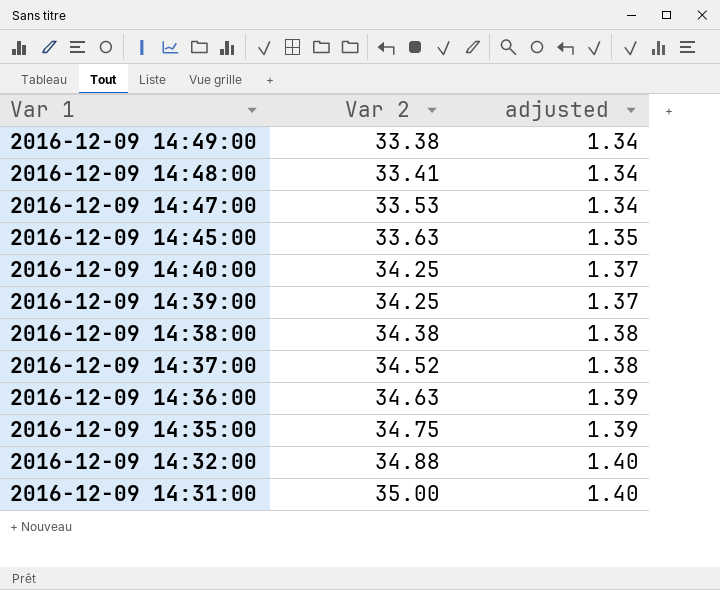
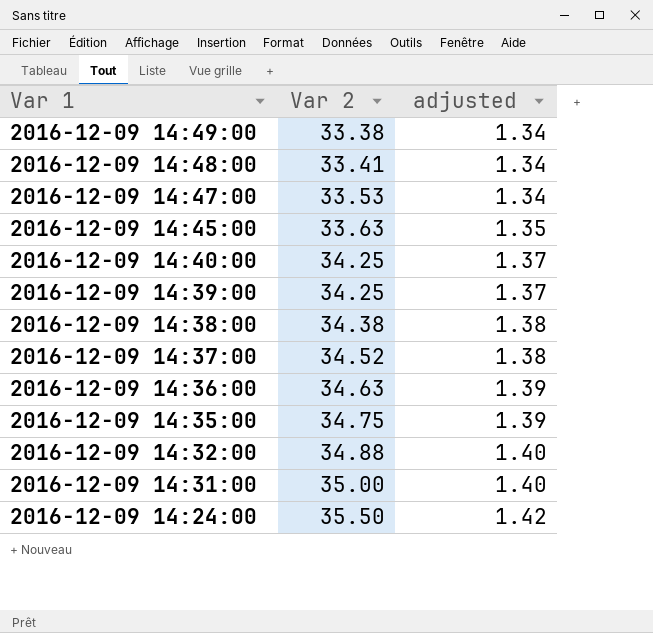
row 2016-12-09 14:24:00: none -> 35.50 | 1.42

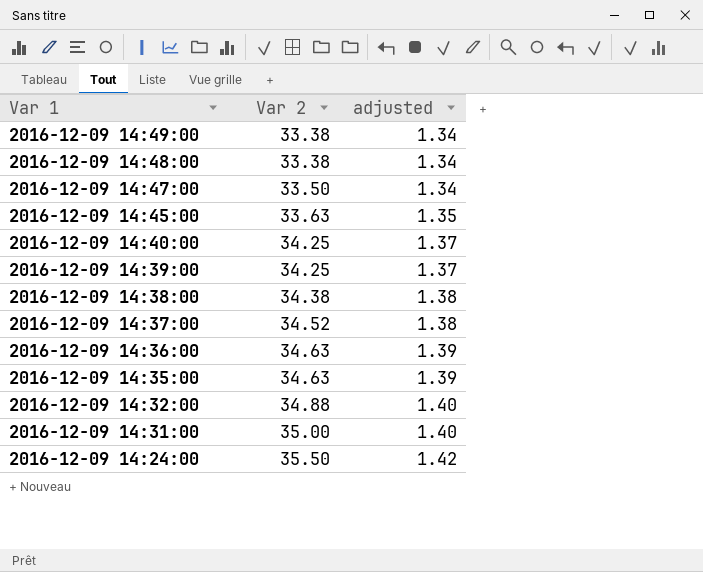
2016-12-09 14:48:00 | Var 2: 33.41 -> 33.38
2016-12-09 14:47:00 | Var 2: 33.53 -> 33.50
2016-12-09 14:35:00 | Var 2: 34.75 -> 34.63

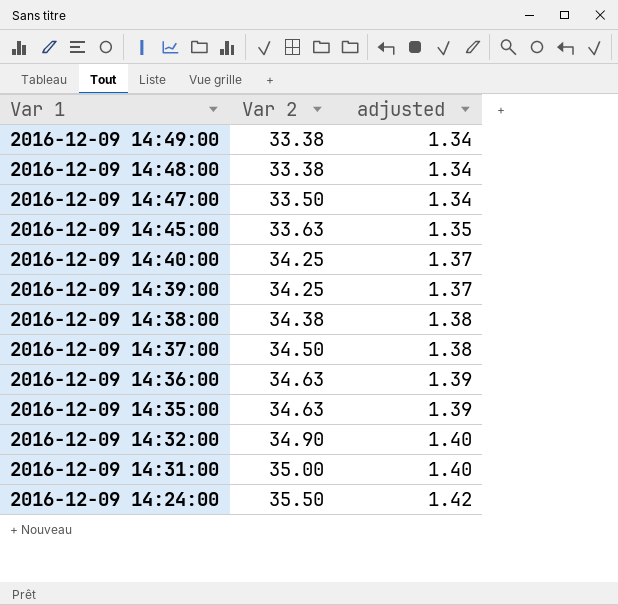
2016-12-09 14:37:00 | Var 2: 34.52 -> 34.50
2016-12-09 14:32:00 | Var 2: 34.88 -> 34.90

